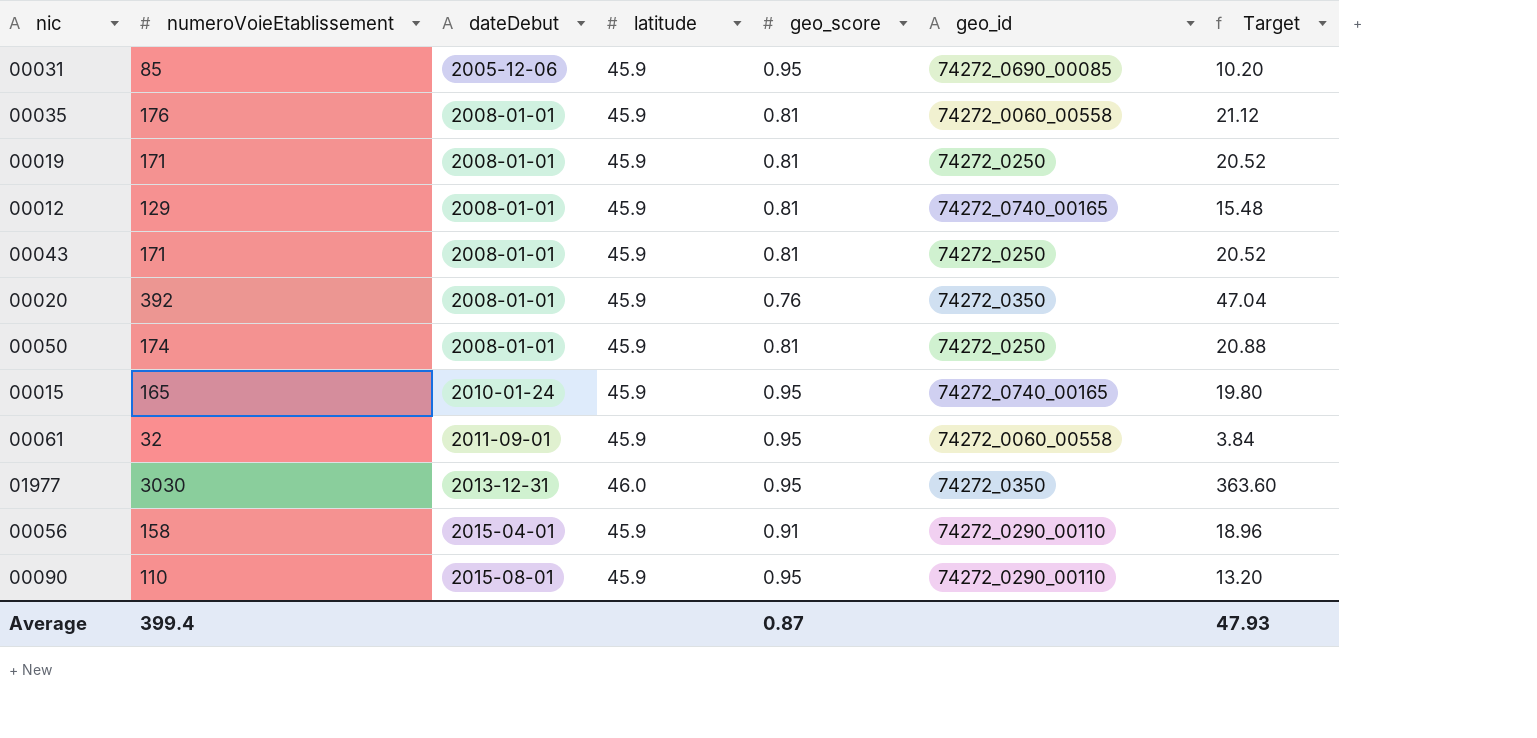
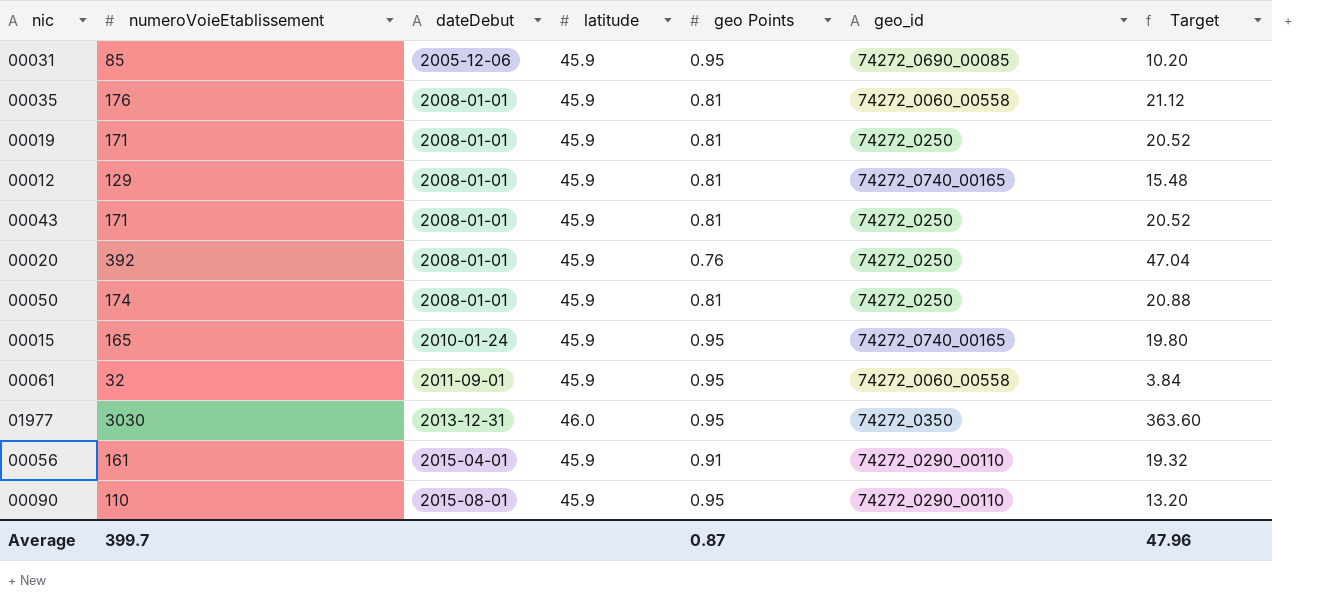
column name: geo_score -> geo Points
00020 | geo_id: 74272_0350 -> 74272_0250
00056 | numeroVoieEtablissement: 158 -> 161
00056 | Target: 18.96 -> 19.32
Average | numeroVoieEtablissement: 399.4 -> 399.7
Average | Target: 47.93 -> 47.96

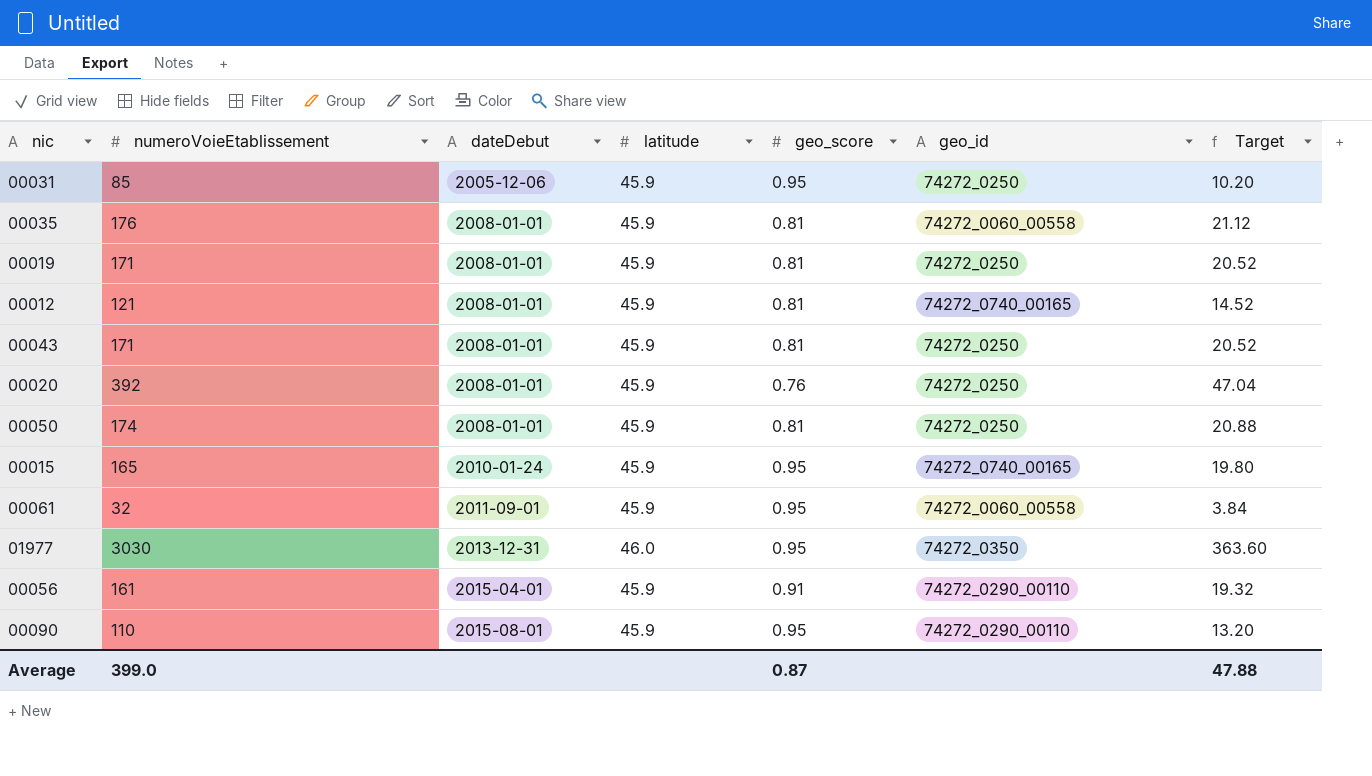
column name: geo Points -> geo_score
00031 | geo_id: 74272_0690_00085 -> 74272_0250
00012 | numeroVoieEtablissement: 129 -> 121
00012 | Target: 15.48 -> 14.52
Average | numeroVoieEtablissement: 399.7 -> 399.0
Average | Target: 47.96 -> 47.88

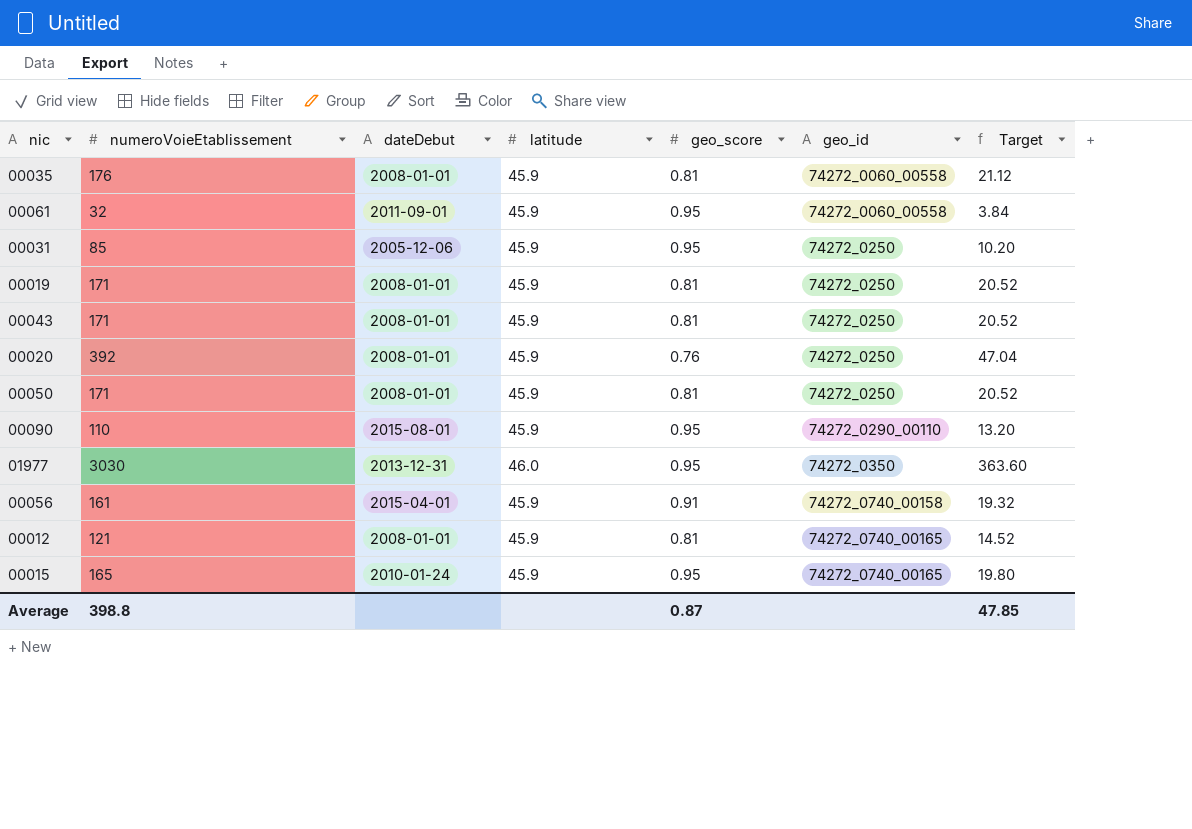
row order: dateDebut ascending -> geo_id ascending
00050 | numeroVoieEtablissement: 174 -> 171
00050 | Target: 20.88 -> 20.52
00056 | geo_id: 74272_0290_00110 -> 74272_0740_00158
Average | numeroVoieEtablissement: 399.0 -> 398.8
Average | Target: 47.88 -> 47.85

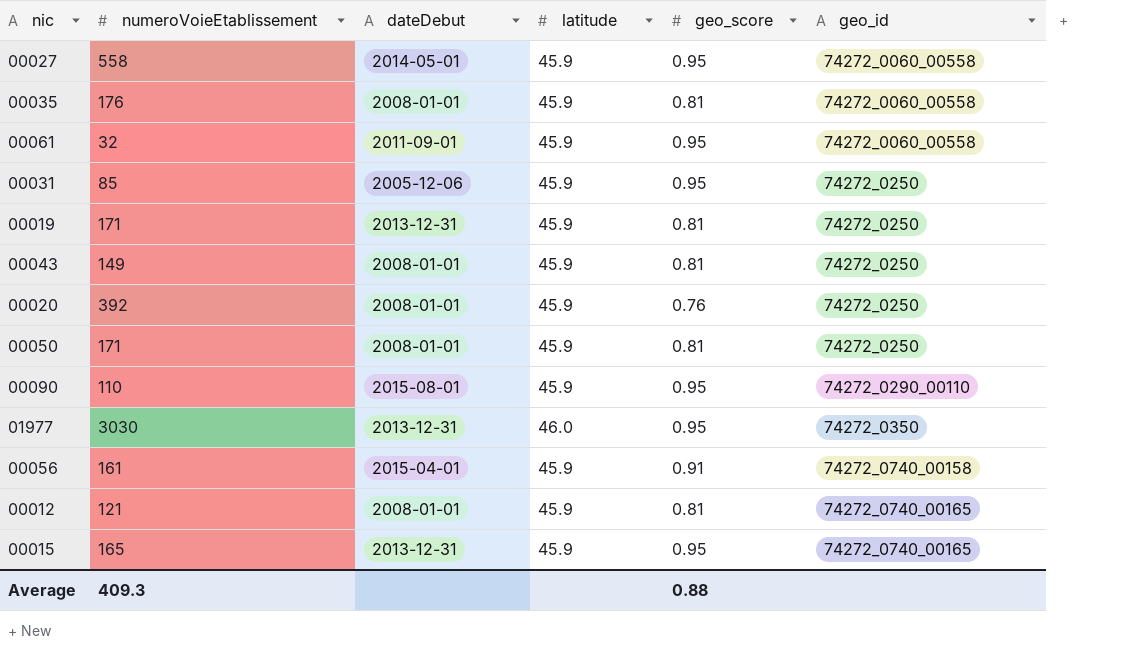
column Target | formula: [numeroVoieEtablissement] * 0.12 -> none
row 00027: none -> 558 | 2014-05-01 | 45.9 | 0.95 | 74272_0060_00558
00019 | dateDebut: 2008-01-01 -> 2013-12-31
00043 | numeroVoieEtablissement: 171 -> 149
00015 | dateDebut: 2010-01-24 -> 2013-12-31
Average | numeroVoieEtablissement: 398.8 -> 409.3
Average | geo_score: 0.87 -> 0.88

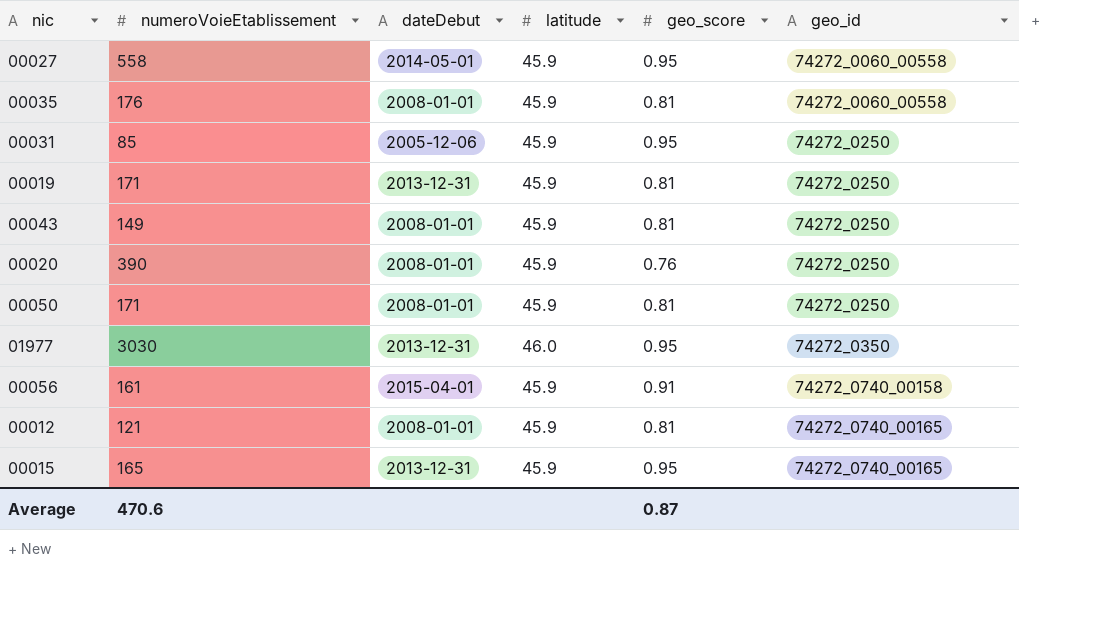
row 00061: 32 | 2011-09-01 | 45.9 | 0.95 | 74272_0060_00558 -> none
row 00090: 110 | 2015-08-01 | 45.9 | 0.95 | 74272_0290_00110 -> none
00020 | numeroVoieEtablissement: 392 -> 390
Average | numeroVoieEtablissement: 409.3 -> 470.6
Average | geo_score: 0.88 -> 0.87

